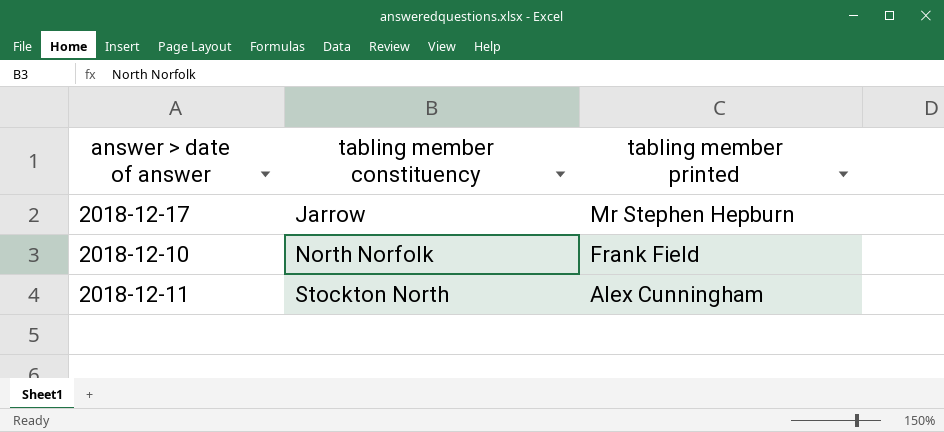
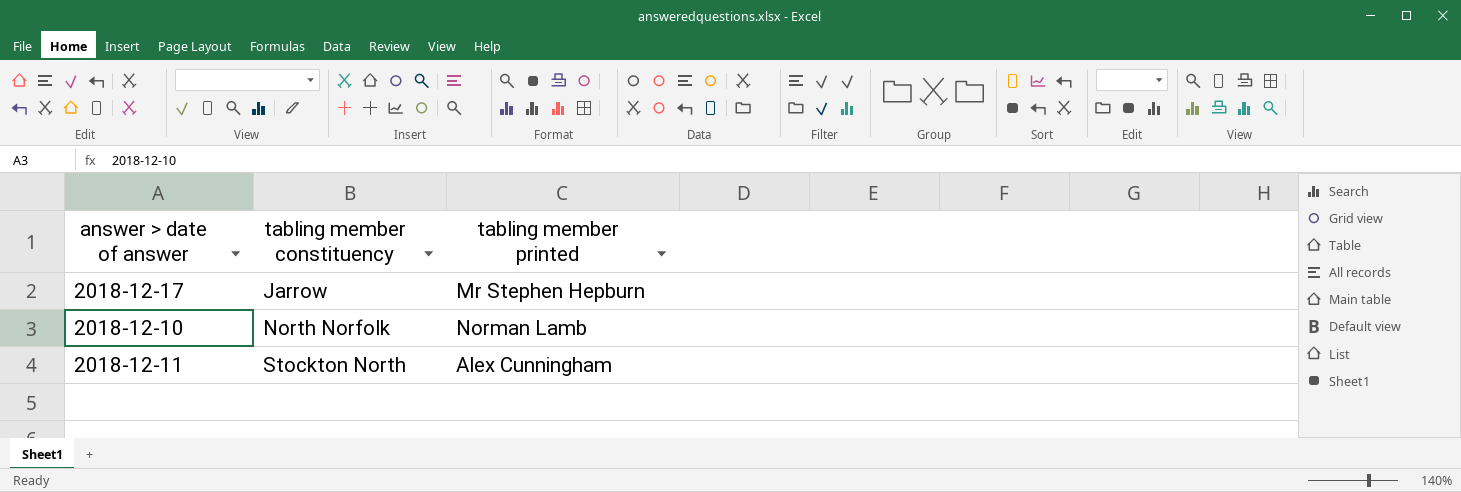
2018-12-10 | tabling member printed: Frank Field -> Norman Lamb

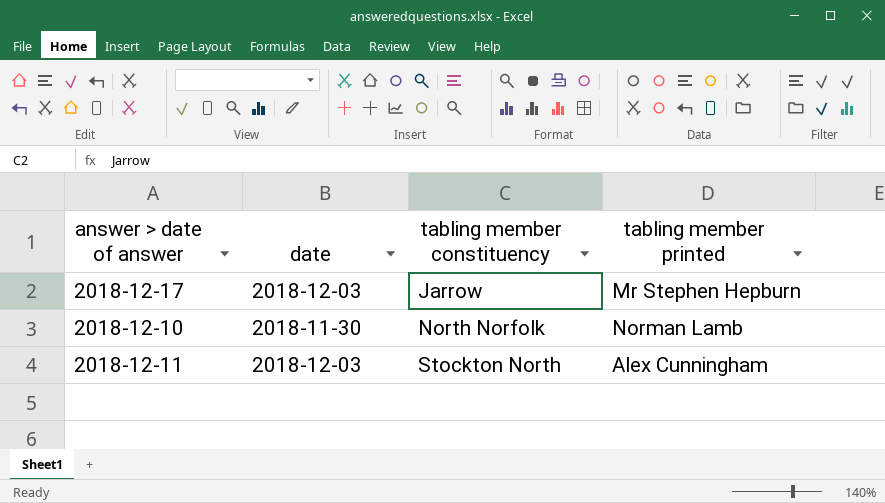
column date | position: none -> 2

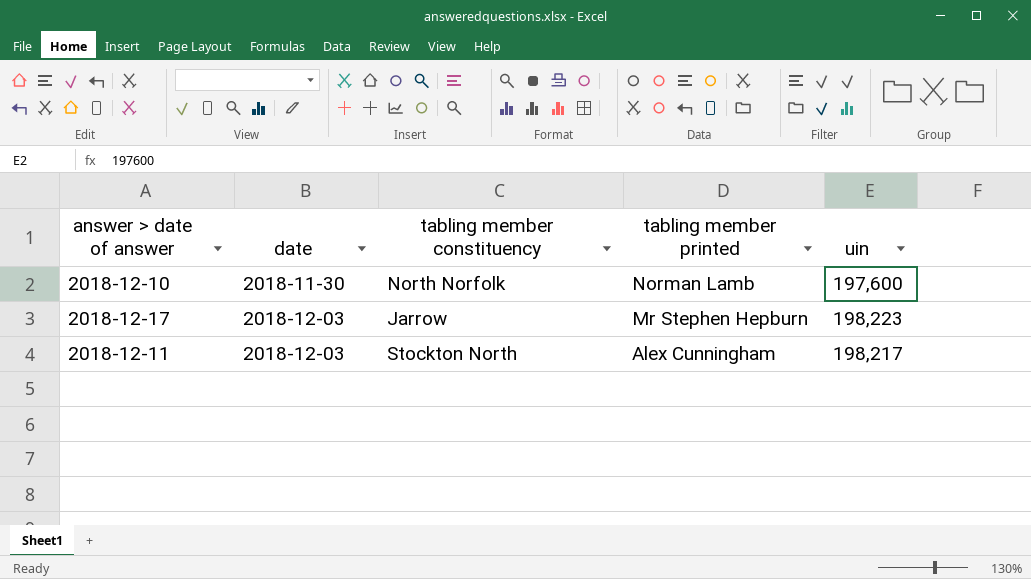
row order: tabling member constituency ascending -> date ascending
column uin | position: none -> 5

